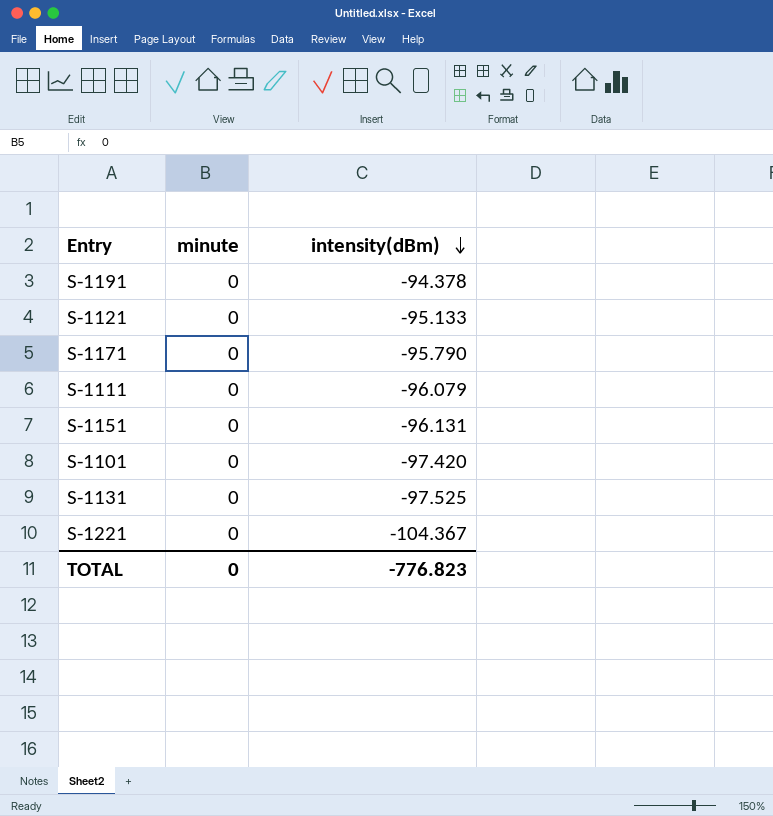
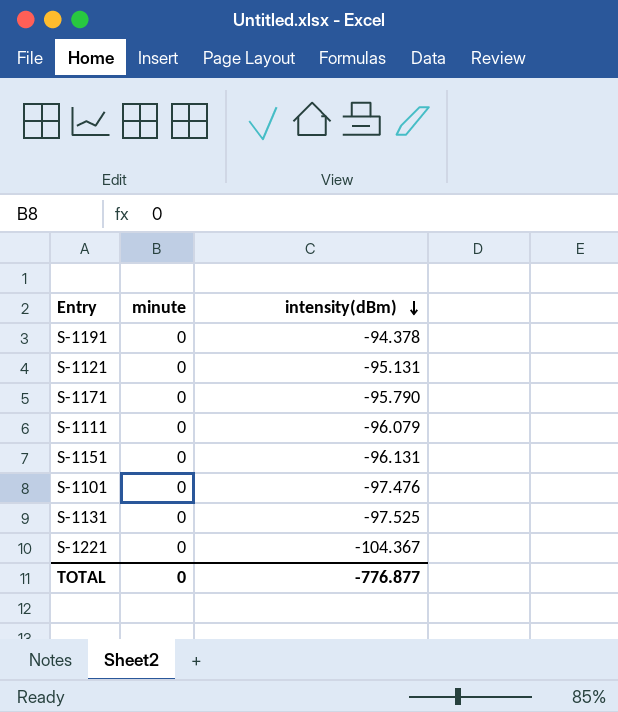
S-1121 | intensity(dBm): -95.133 -> -95.131
S-1101 | intensity(dBm): -97.420 -> -97.476
TOTAL | intensity(dBm): -776.823 -> -776.877

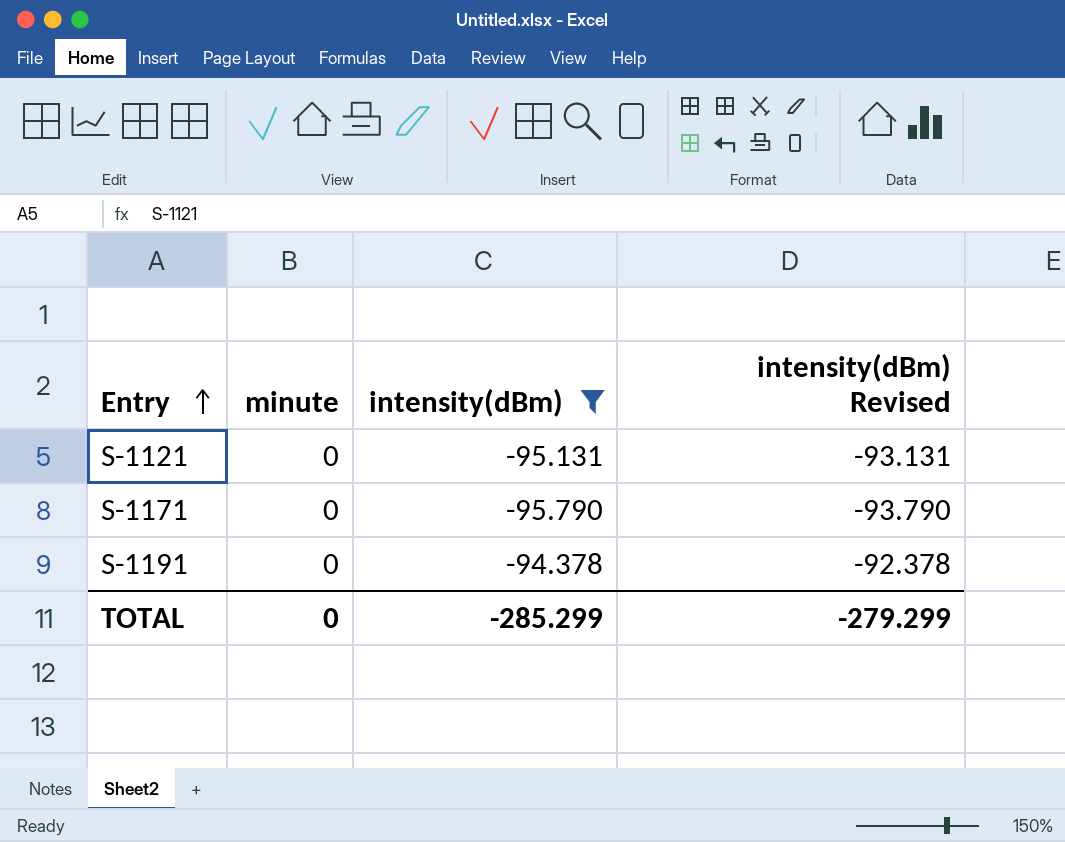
filter: none -> intensity(dBm) >= -95.790
row order: intensity(dBm) descending -> Entry ascending
column intensity(dBm) Revised | formula: none -> [intensity(dBm)] + 2
TOTAL | intensity(dBm): -776.877 -> -285.299

